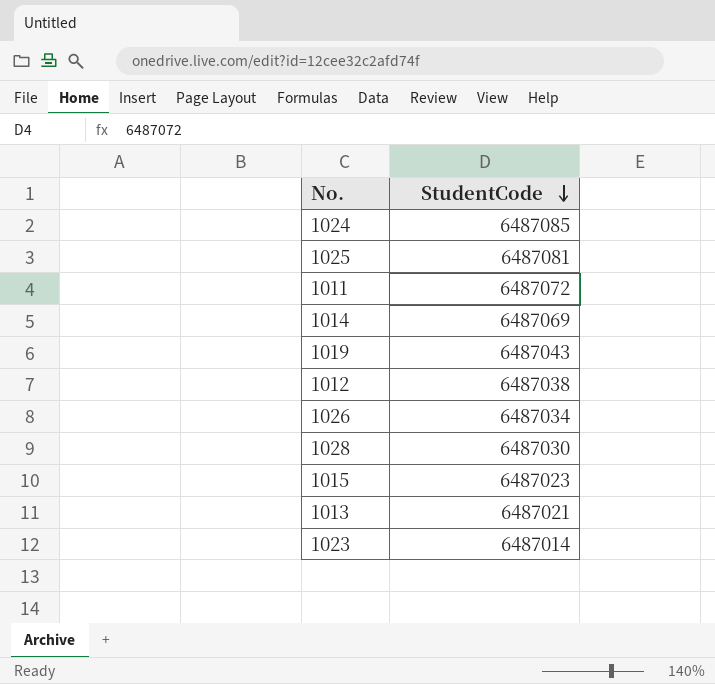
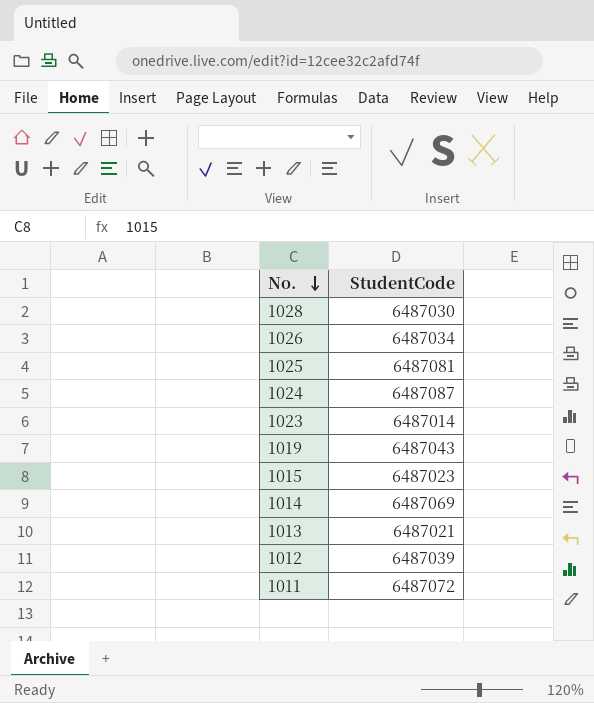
row order: StudentCode descending -> No. descending
1024 | StudentCode: 6487085 -> 6487087
1012 | StudentCode: 6487038 -> 6487039

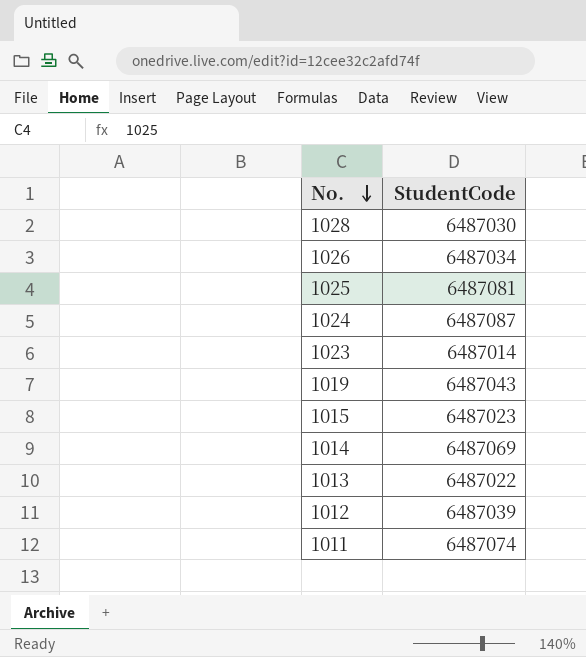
1013 | StudentCode: 6487021 -> 6487022
1011 | StudentCode: 6487072 -> 6487074

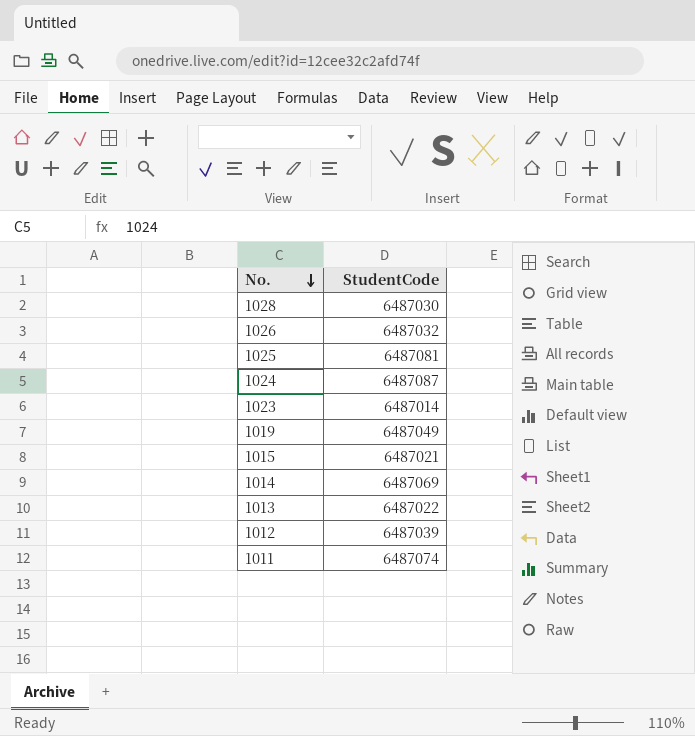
1026 | StudentCode: 6487034 -> 6487032
1019 | StudentCode: 6487043 -> 6487049
1015 | StudentCode: 6487023 -> 6487021

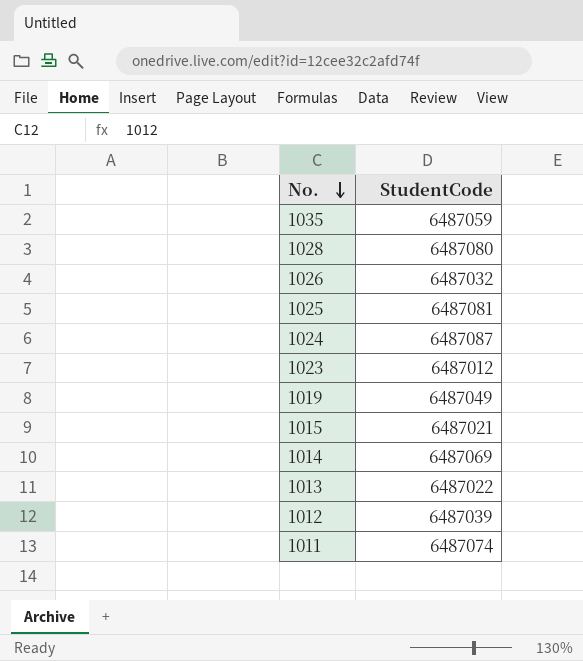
row 1035: none -> 6487059
1028 | StudentCode: 6487030 -> 6487080
1023 | StudentCode: 6487014 -> 6487012

